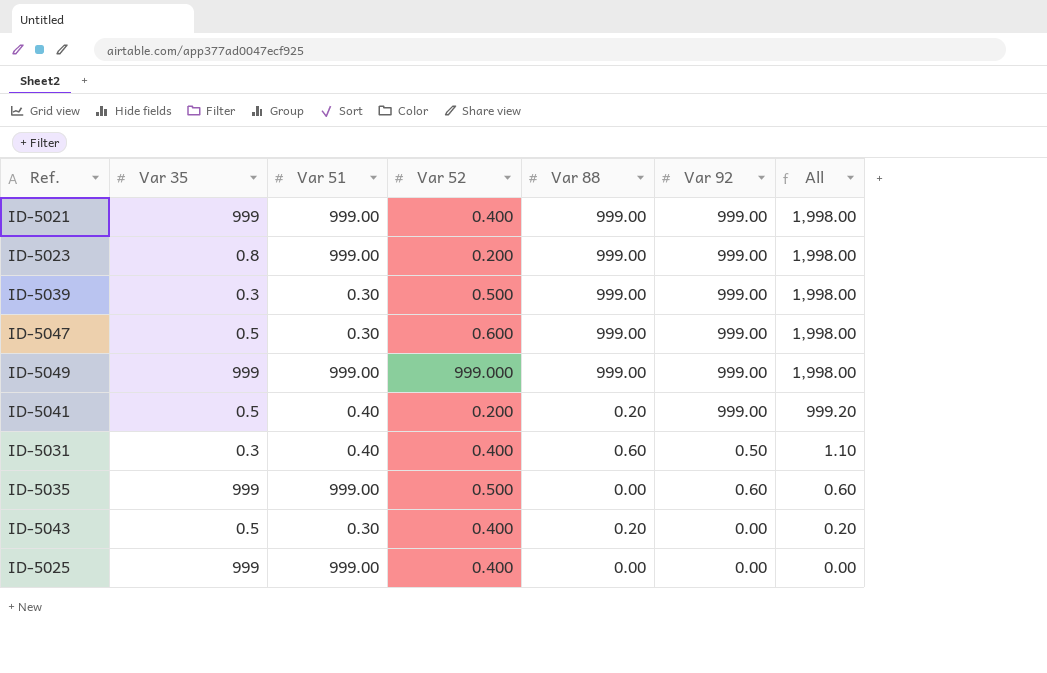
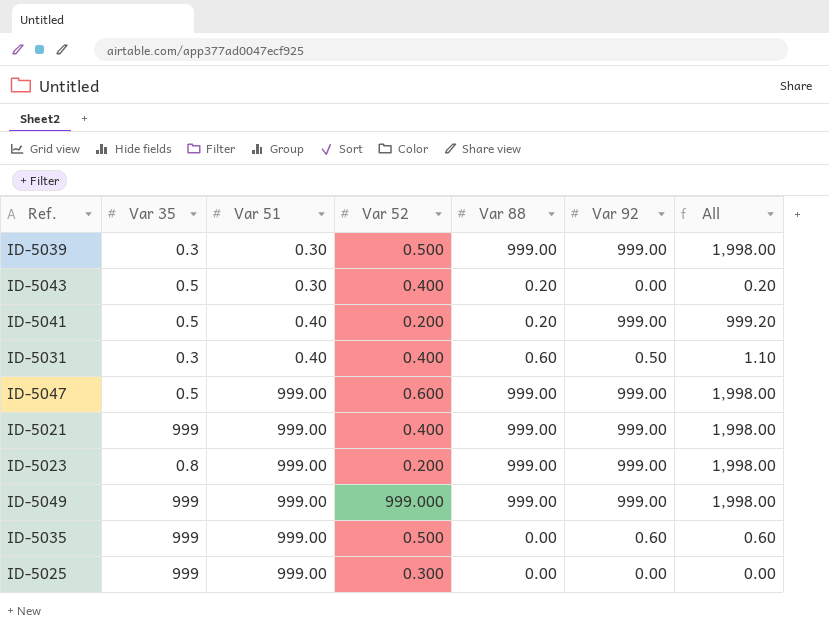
row order: All descending -> Var 51 ascending
ID-5047 | Var 51: 0.30 -> 999.00
ID-5025 | Var 52: 0.400 -> 0.300

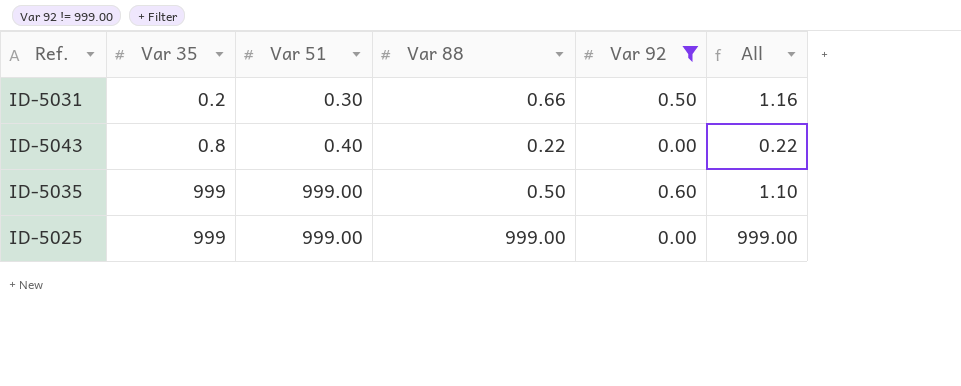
filter: none -> Var 92 != 999.00
row order: Var 51 ascending -> Var 35 ascending
column Var 52 | position: 4 -> none
ID-5031 | Var 35: 0.3 -> 0.2
ID-5031 | Var 51: 0.40 -> 0.30
ID-5031 | Var 88: 0.60 -> 0.66
ID-5031 | All: 1.10 -> 1.16
ID-5043 | Var 35: 0.5 -> 0.8
ID-5043 | Var 51: 0.30 -> 0.40
ID-5043 | Var 88: 0.20 -> 0.22
ID-5043 | All: 0.20 -> 0.22
ID-5035 | Var 88: 0.00 -> 0.50
ID-5035 | All: 0.60 -> 1.10
ID-5025 | Var 88: 0.00 -> 999.00
ID-5025 | All: 0.00 -> 999.00

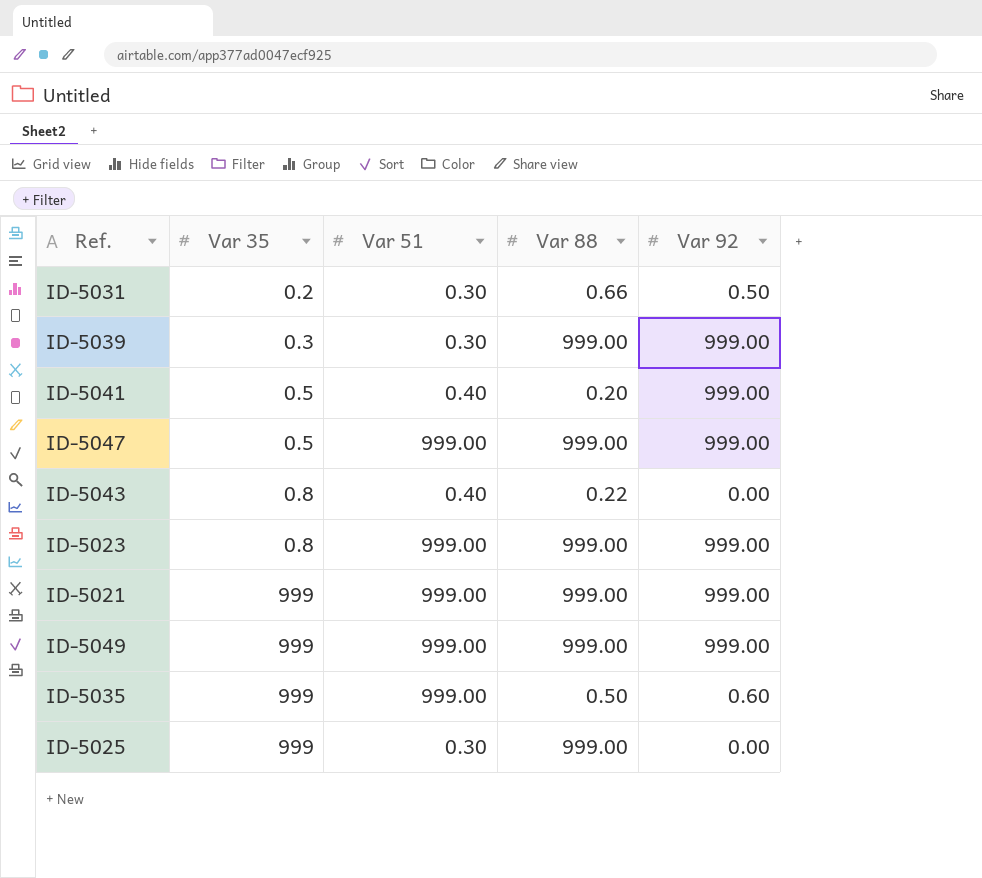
filter: Var 92 != 999.00 -> none
column All | formula: [Var 88] + [Var 92] -> none
ID-5025 | Var 51: 999.00 -> 0.30

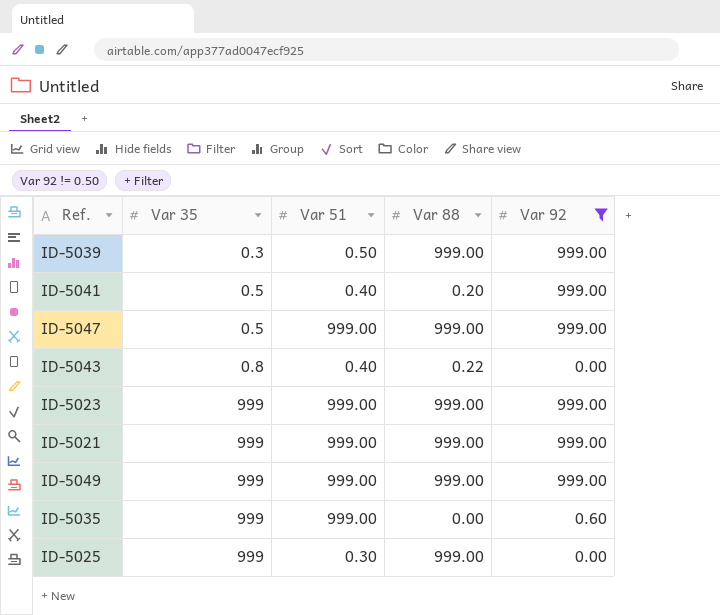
filter: none -> Var 92 != 0.50
ID-5039 | Var 51: 0.30 -> 0.50
ID-5023 | Var 35: 0.8 -> 999
ID-5035 | Var 88: 0.50 -> 0.00

